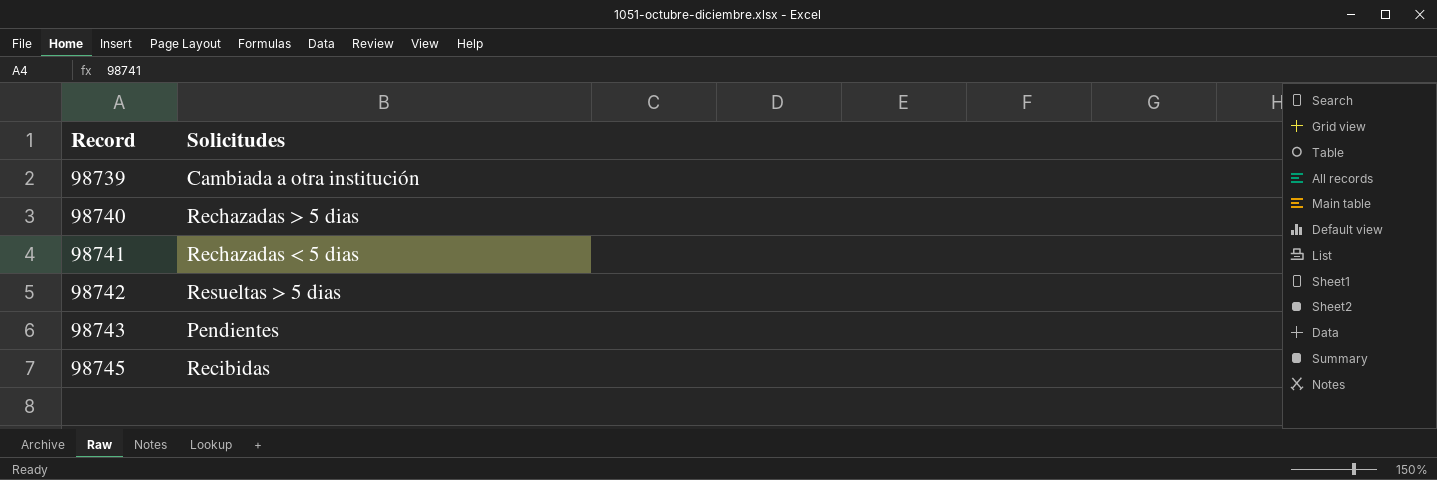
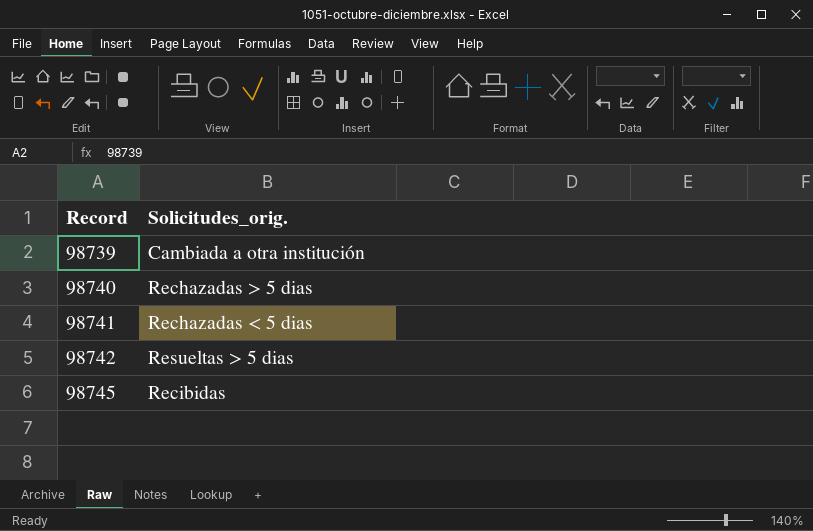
column name: Solicitudes -> Solicitudes_orig.
row 98743: Pendientes -> none

